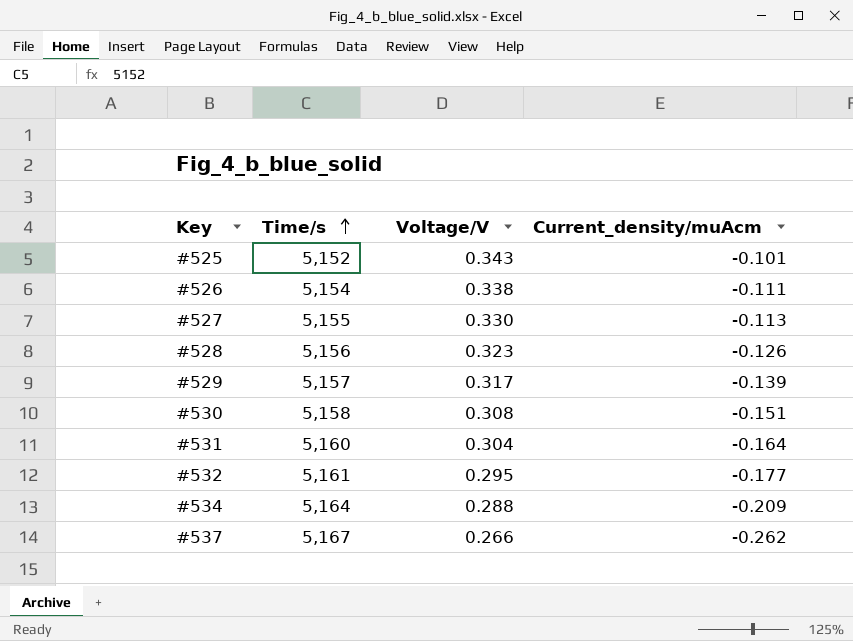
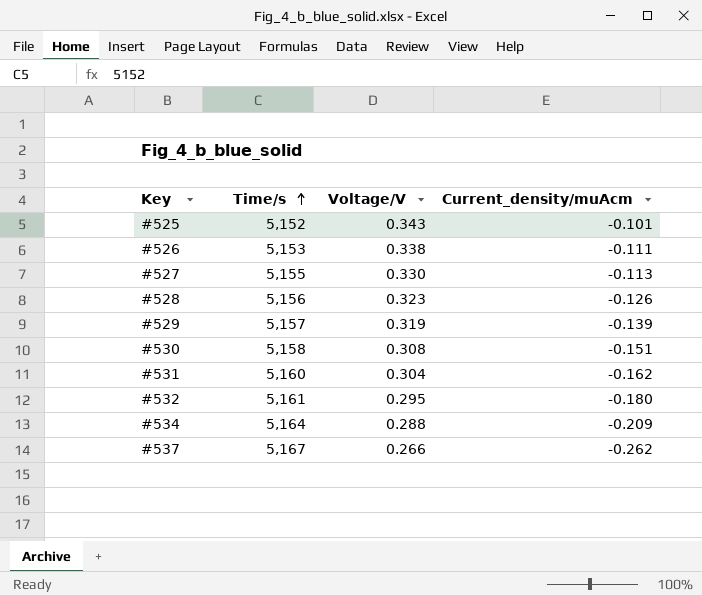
#526 | Time/s: 5,154 -> 5,153
#529 | Voltage/V: 0.317 -> 0.319
#531 | Current_density/muAcm: -0.164 -> -0.162
#532 | Current_density/muAcm: -0.177 -> -0.180

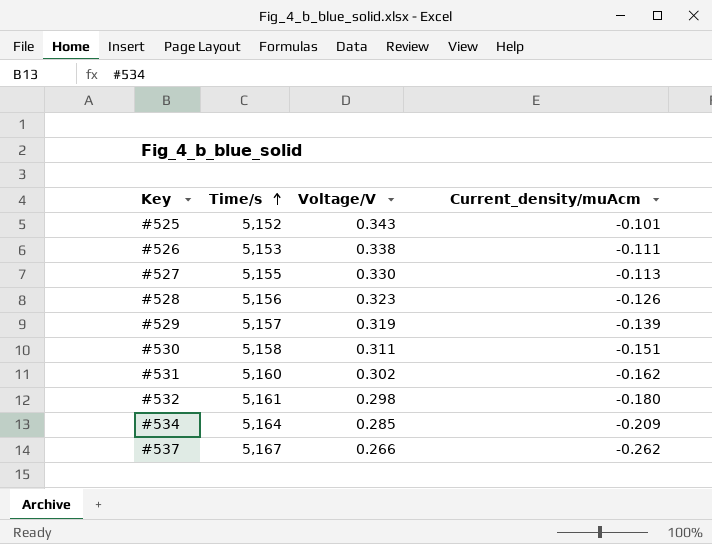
#530 | Voltage/V: 0.308 -> 0.311
#531 | Voltage/V: 0.304 -> 0.302
#532 | Voltage/V: 0.295 -> 0.298
#534 | Voltage/V: 0.288 -> 0.285

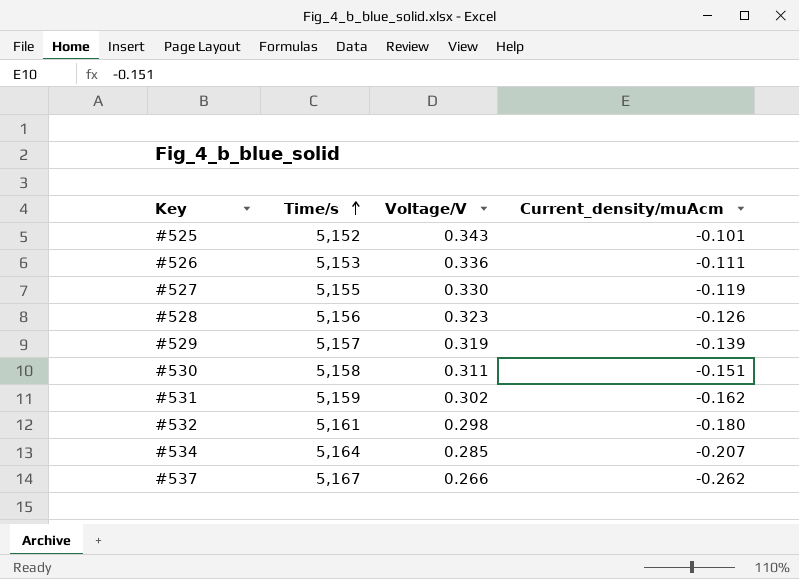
#526 | Voltage/V: 0.338 -> 0.336
#527 | Current_density/muAcm: -0.113 -> -0.119
#531 | Time/s: 5,160 -> 5,159
#534 | Current_density/muAcm: -0.209 -> -0.207

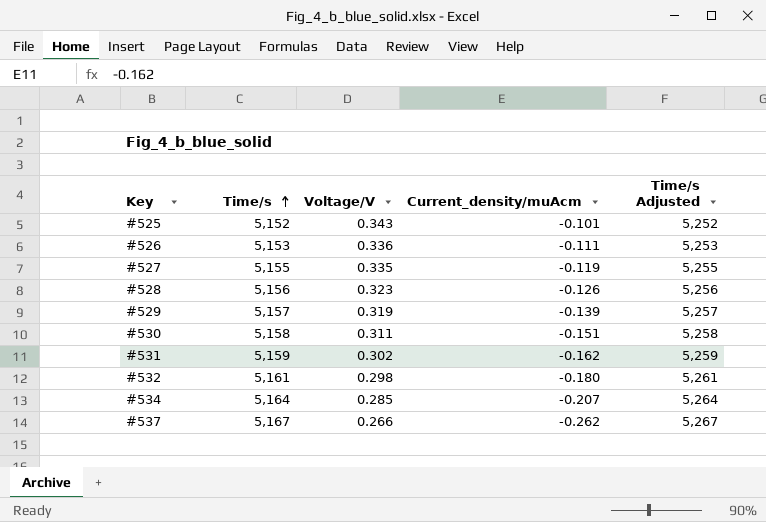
column Time/s Adjusted | formula: none -> [Time/s] + 100
#527 | Voltage/V: 0.330 -> 0.335

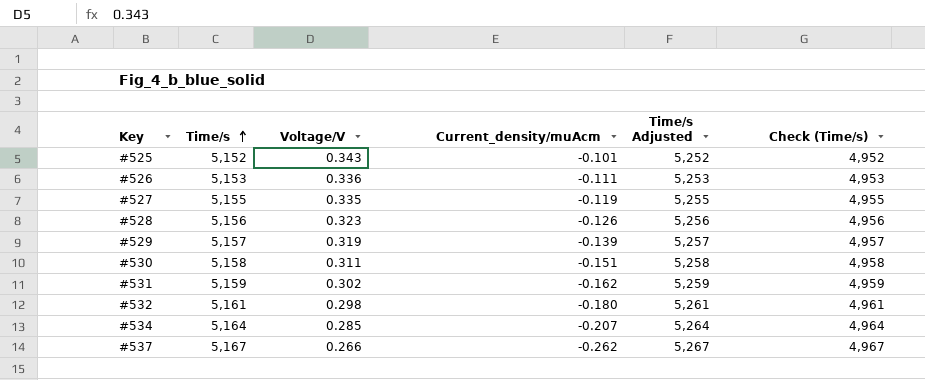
column Check (Time/s) | formula: none -> [Time/s] - 200

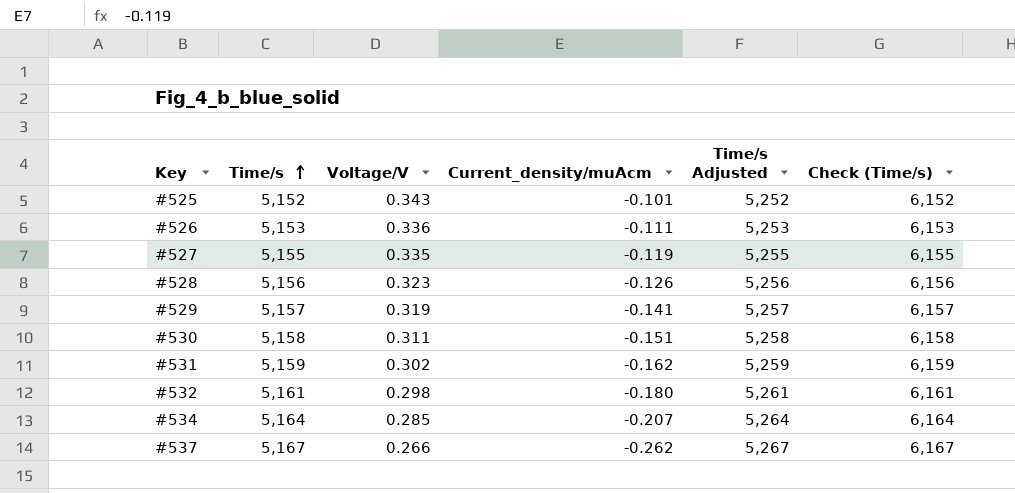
column Check (Time/s) | formula: [Time/s] - 200 -> [Time/s] + 1000
#529 | Current_density/muAcm: -0.139 -> -0.141

